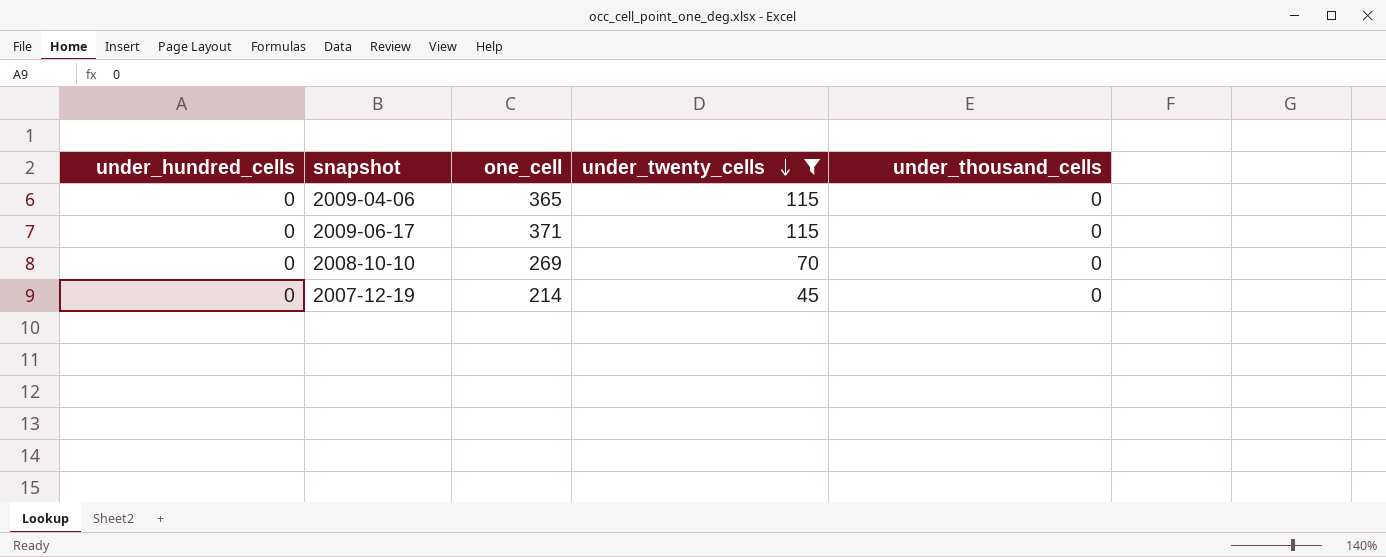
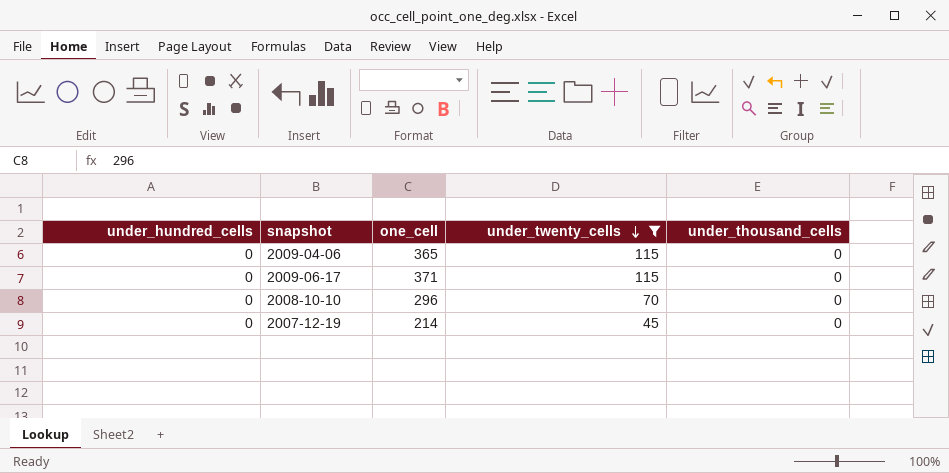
2008-10-10 | one_cell: 269 -> 296

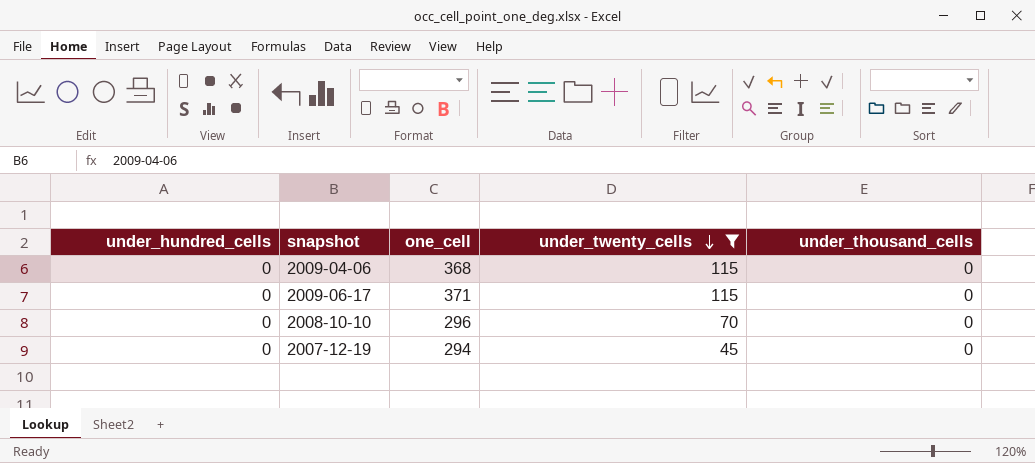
2009-04-06 | one_cell: 365 -> 368
2007-12-19 | one_cell: 214 -> 294

